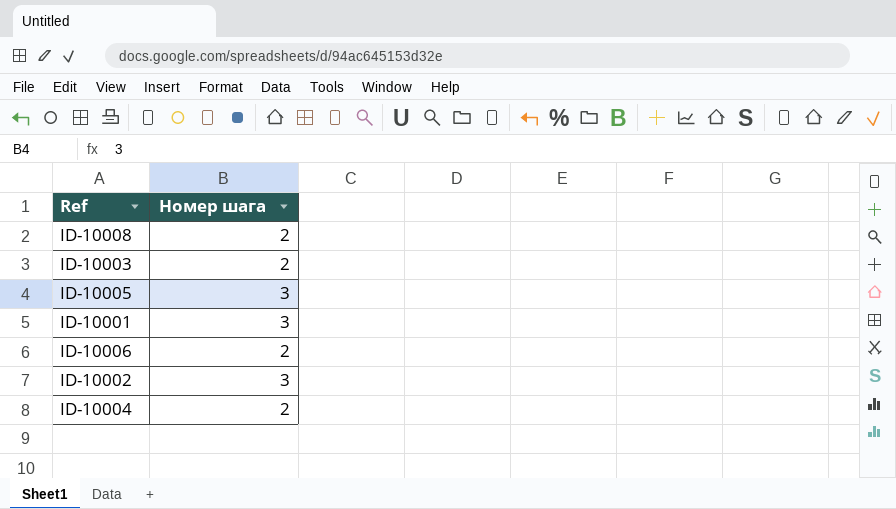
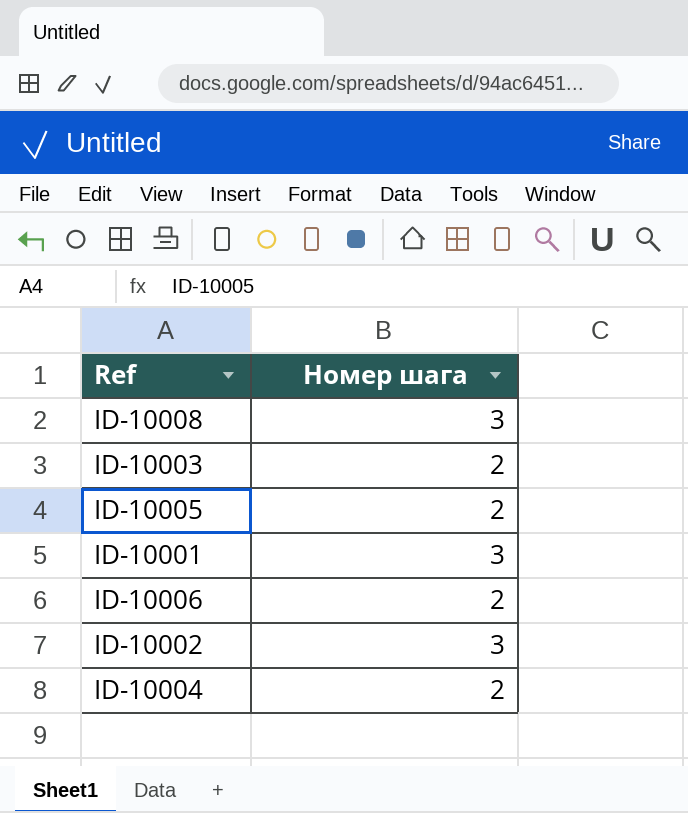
ID-10008 | Номер шага: 2 -> 3
ID-10005 | Номер шага: 3 -> 2

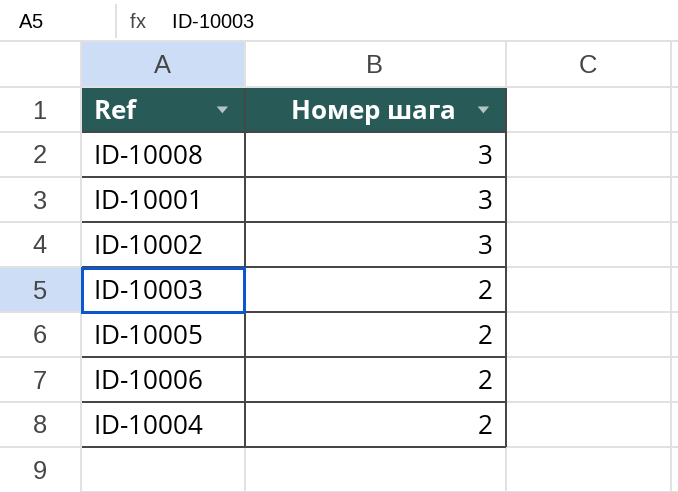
row order: none -> Номер шага descending

